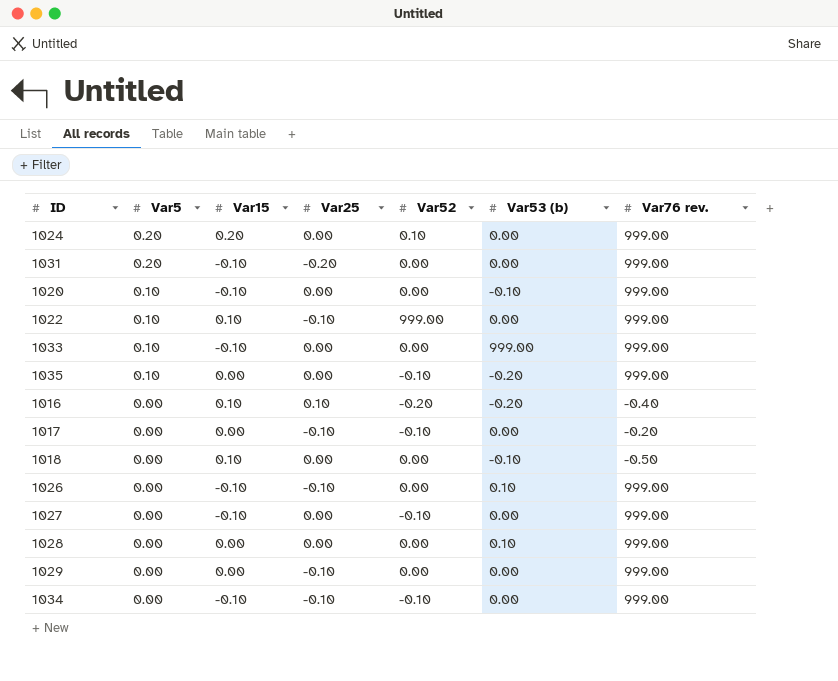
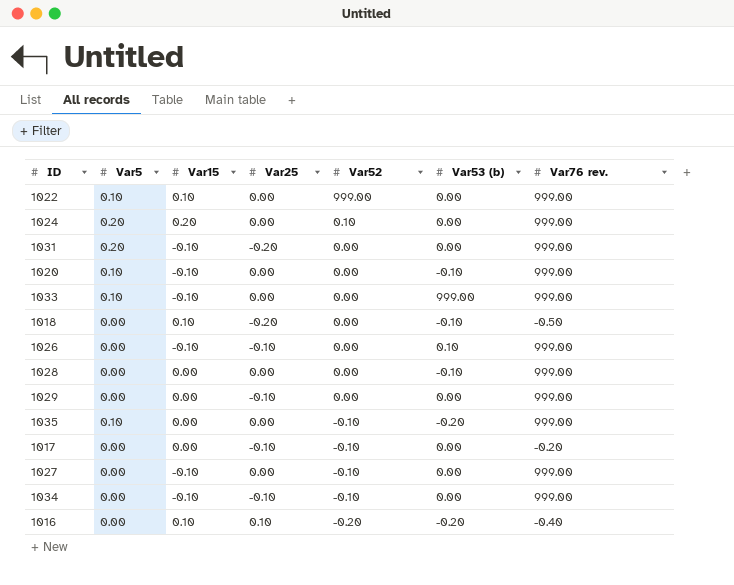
row order: Var5 descending -> Var52 descending
1022 | Var25: -0.10 -> 0.00
1018 | Var25: 0.00 -> -0.20
1028 | Var53 (b): 0.10 -> -0.10

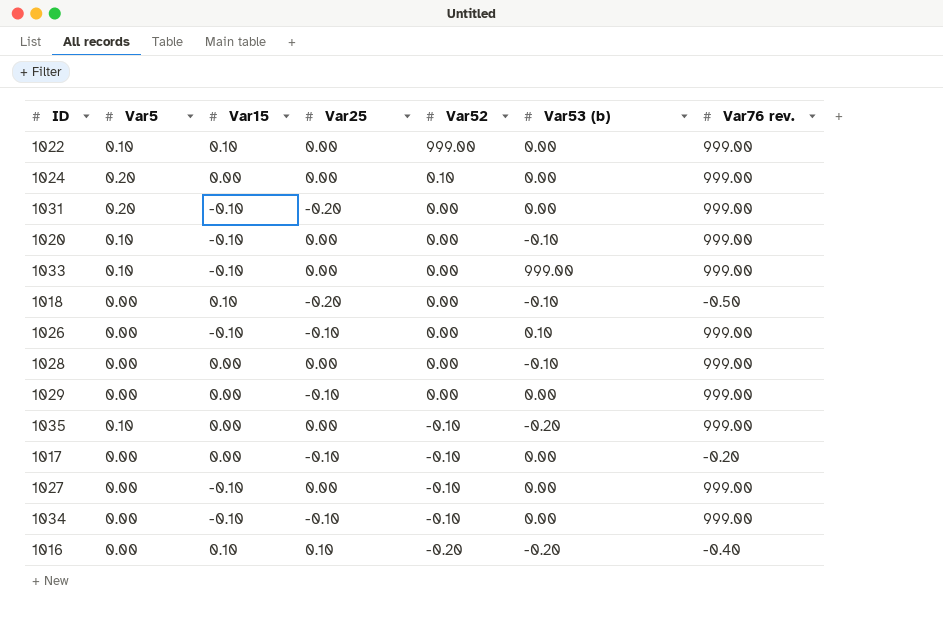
1024 | Var15: 0.20 -> 0.00

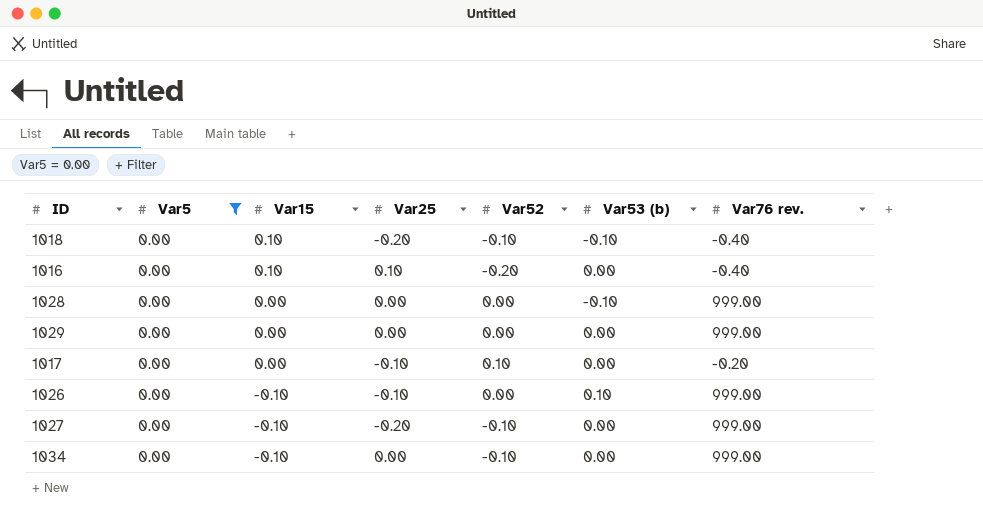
filter: none -> Var5 = 0.00
row order: Var52 descending -> Var15 descending
1018 | Var52: 0.00 -> -0.10
1018 | Var76 rev.: -0.50 -> -0.40
1016 | Var53 (b): -0.20 -> 0.00
1029 | Var25: -0.10 -> 0.00
1017 | Var52: -0.10 -> 0.10
1027 | Var25: 0.00 -> -0.20
1034 | Var25: -0.10 -> 0.00

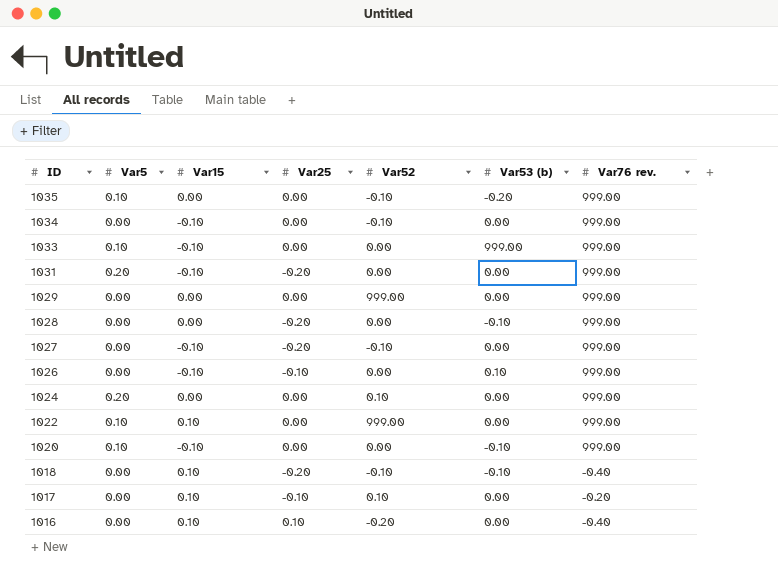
filter: Var5 = 0.00 -> none
row order: Var15 descending -> ID descending
1029 | Var52: 0.00 -> 999.00
1028 | Var25: 0.00 -> -0.20
1017 | Var15: 0.00 -> 0.10

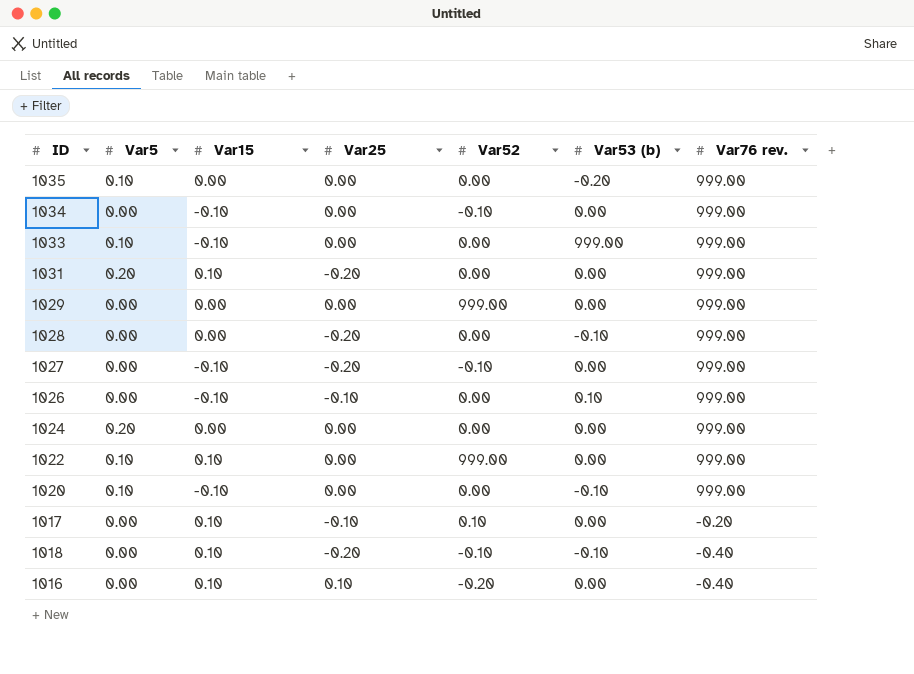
row order: ID descending -> Var76 rev. descending
1035 | Var52: -0.10 -> 0.00
1031 | Var15: -0.10 -> 0.10
1024 | Var52: 0.10 -> 0.00

